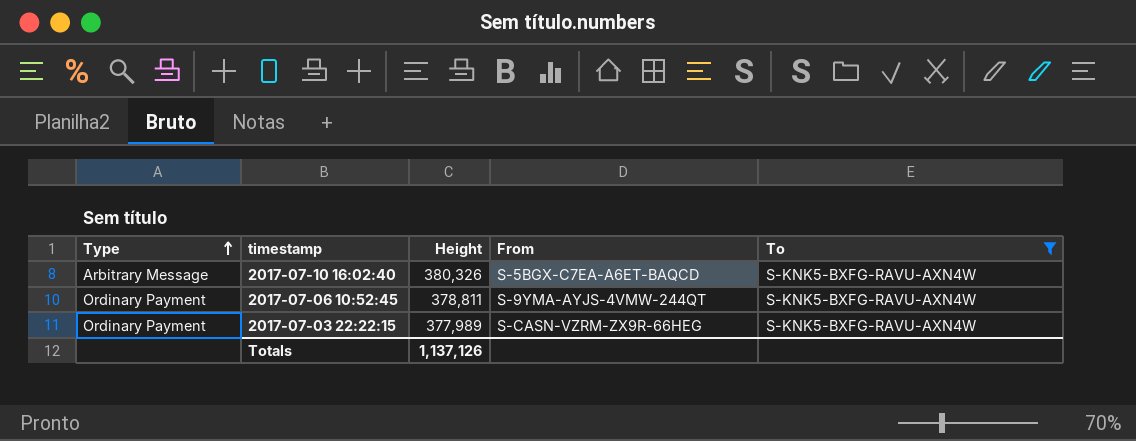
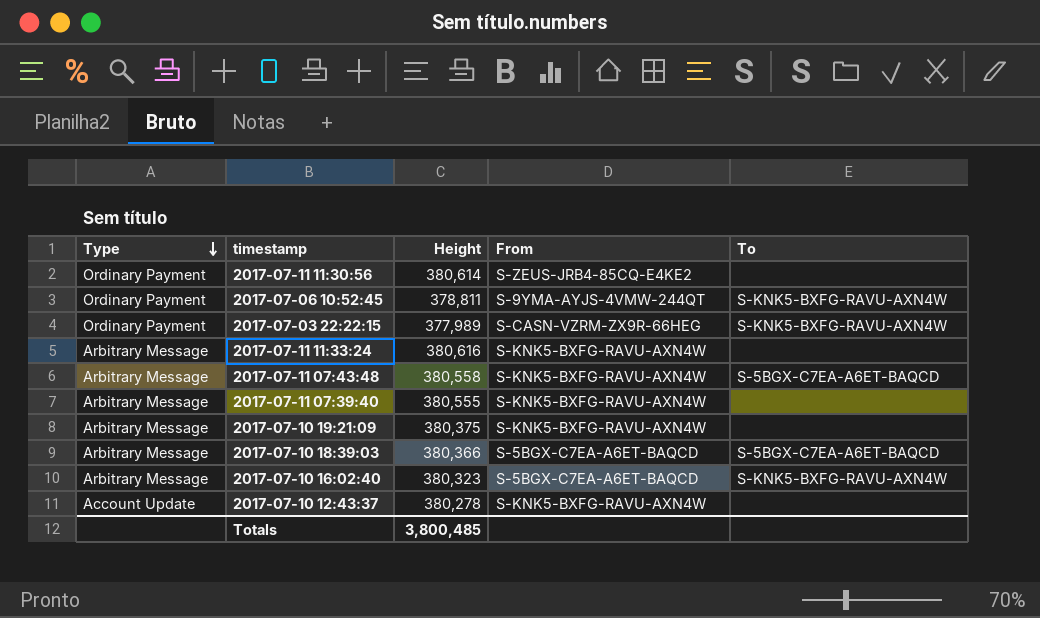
filter: To = S-KNK5-BXFG-RAVU-AXN4W -> none
row order: Type ascending -> Type descending
2017-07-10 16:02:40 | Height: 380,326 -> 380,323
Totals | Height: 1,137,126 -> 3,800,485

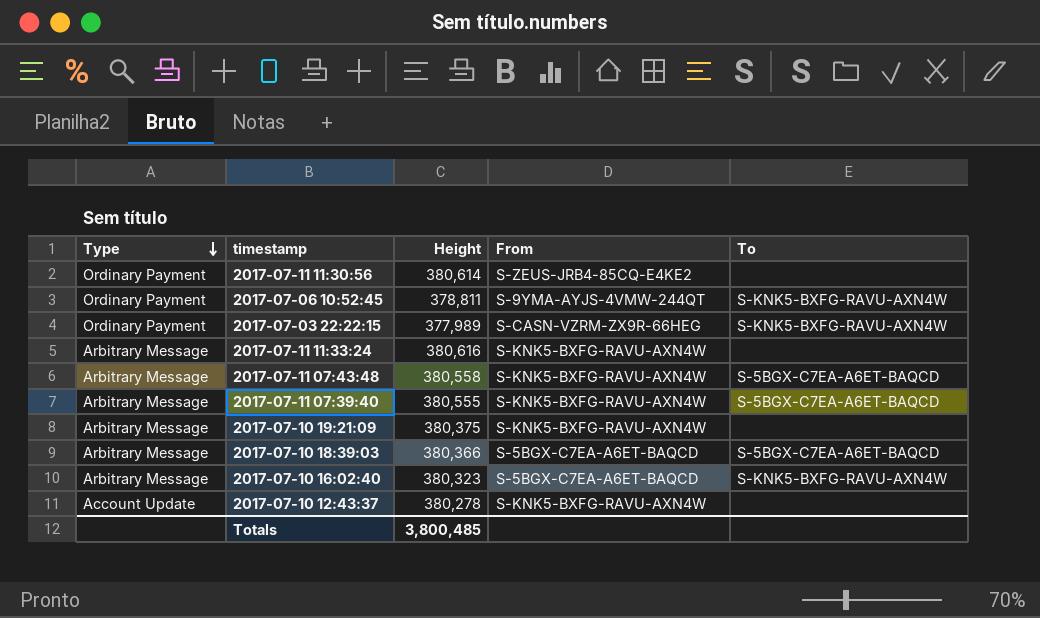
2017-07-11 07:39:40 | To: none -> S-5BGX-C7EA-A6ET-BAQCD

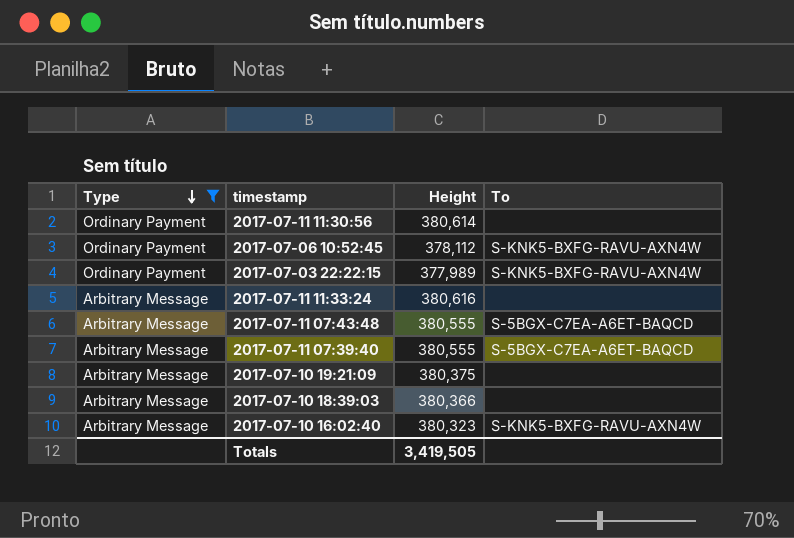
filter: none -> Type != Account Update
column From | position: 4 -> none
2017-07-06 10:52:45 | Height: 378,811 -> 378,112
2017-07-11 07:43:48 | Height: 380,558 -> 380,555
2017-07-10 18:39:03 | To: S-5BGX-C7EA-A6ET-BAQCD -> none
Totals | Height: 3,800,485 -> 3,419,505

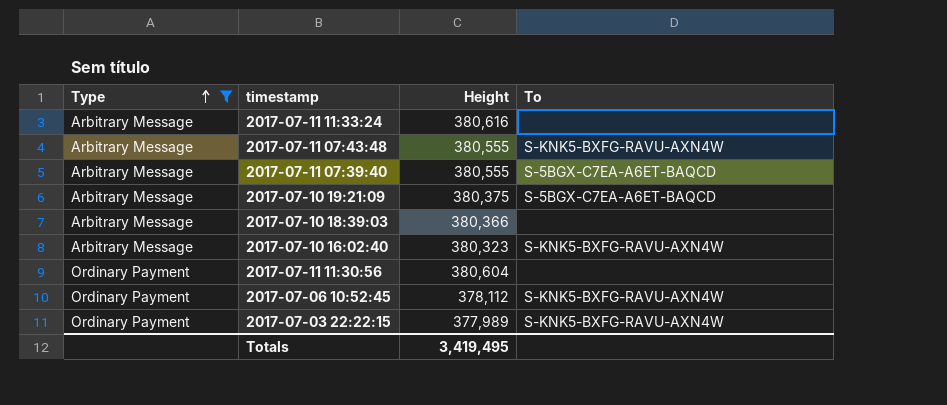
row order: Type descending -> Type ascending
2017-07-11 07:43:48 | To: S-5BGX-C7EA-A6ET-BAQCD -> S-KNK5-BXFG-RAVU-AXN4W
2017-07-10 19:21:09 | To: none -> S-5BGX-C7EA-A6ET-BAQCD
2017-07-11 11:30:56 | Height: 380,614 -> 380,604
Totals | Height: 3,419,505 -> 3,419,495

